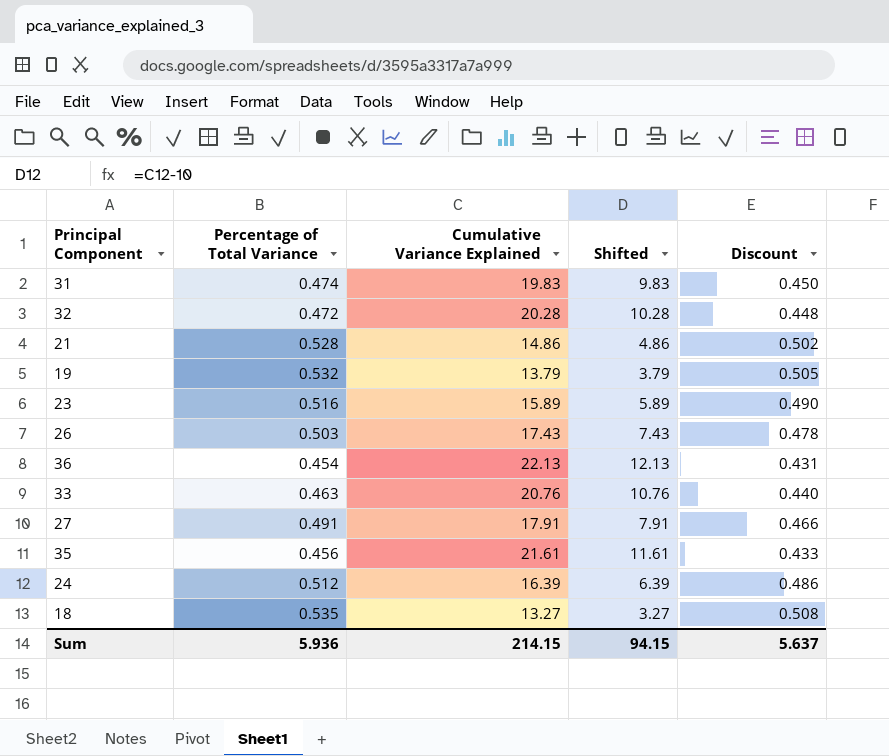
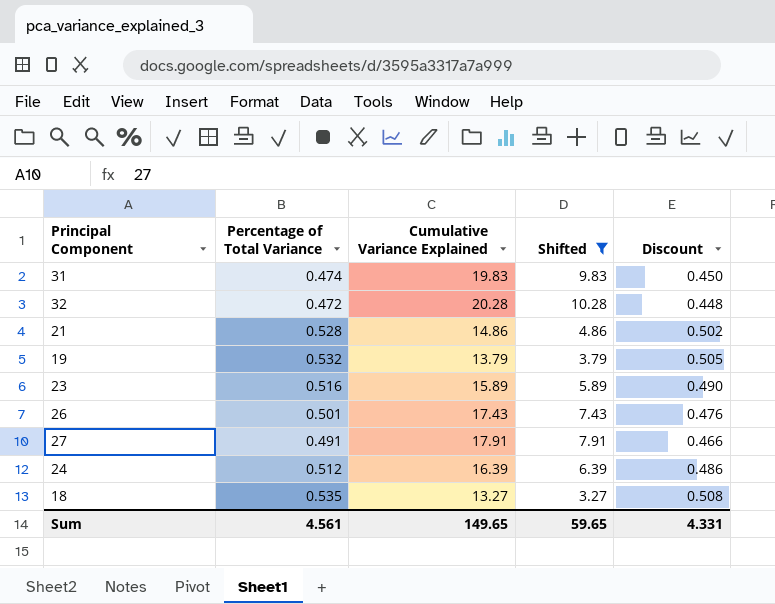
filter: none -> Shifted <= 10.28
26 | Percentage of Total Variance: 0.503 -> 0.501
26 | Discount: 0.478 -> 0.476
Sum | Percentage of Total Variance: 5.936 -> 4.561
Sum | Cumulative Variance Explained: 214.15 -> 149.65
Sum | Shifted: 94.15 -> 59.65
Sum | Discount: 5.637 -> 4.331

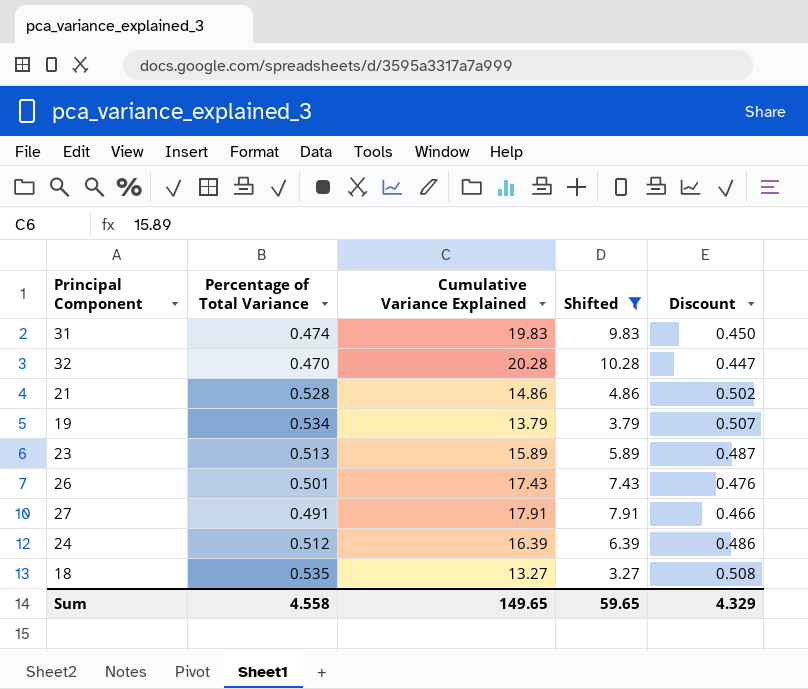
32 | Percentage of Total Variance: 0.472 -> 0.470
32 | Discount: 0.448 -> 0.447
19 | Percentage of Total Variance: 0.532 -> 0.534
19 | Discount: 0.505 -> 0.507
23 | Percentage of Total Variance: 0.516 -> 0.513
23 | Discount: 0.490 -> 0.487
Sum | Percentage of Total Variance: 4.561 -> 4.558
Sum | Discount: 4.331 -> 4.329

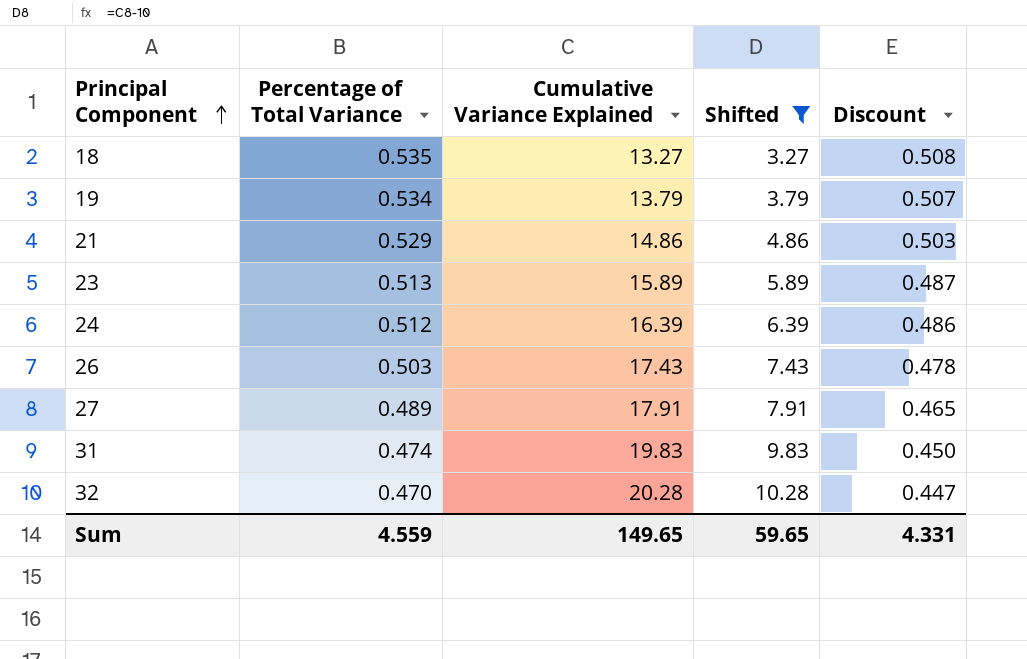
row order: none -> Principal Component ascending
21 | Percentage of Total Variance: 0.528 -> 0.529
21 | Discount: 0.502 -> 0.503
26 | Percentage of Total Variance: 0.501 -> 0.503
26 | Discount: 0.476 -> 0.478
27 | Percentage of Total Variance: 0.491 -> 0.489
27 | Discount: 0.466 -> 0.465
Sum | Percentage of Total Variance: 4.558 -> 4.559
Sum | Discount: 4.329 -> 4.331

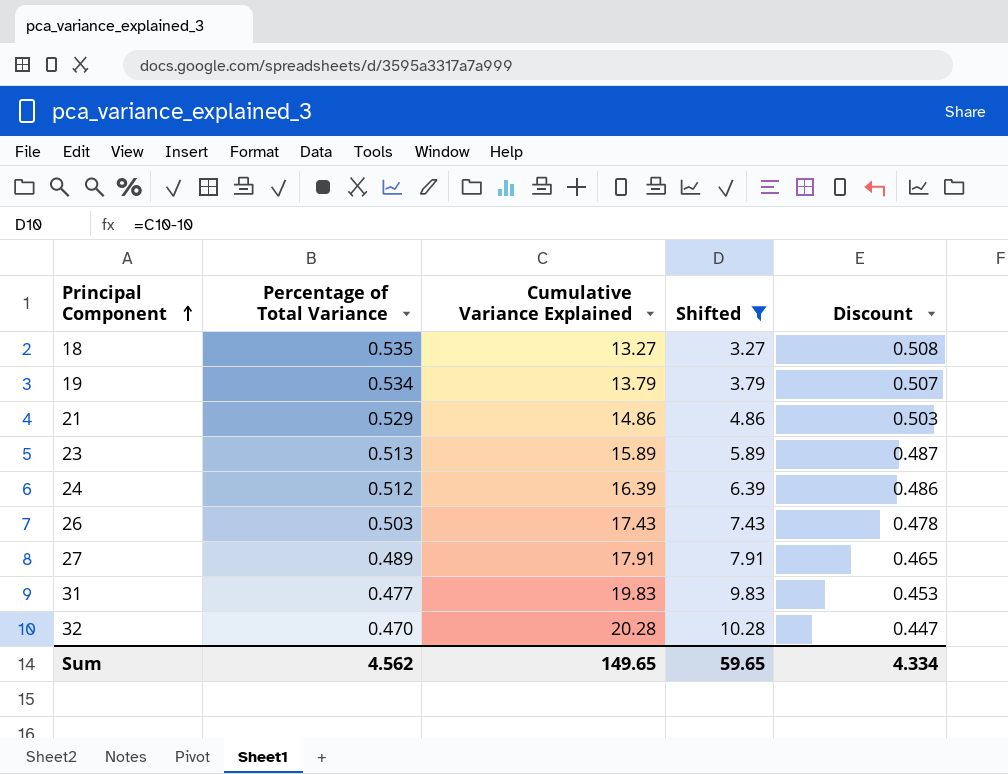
31 | Percentage of Total Variance: 0.474 -> 0.477
31 | Discount: 0.450 -> 0.453
Sum | Percentage of Total Variance: 4.559 -> 4.562
Sum | Discount: 4.331 -> 4.334

